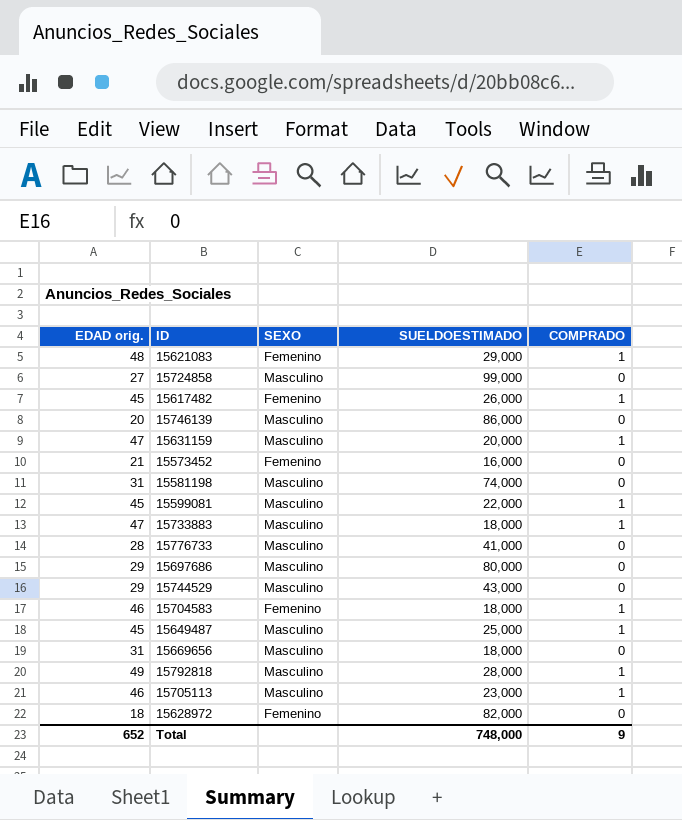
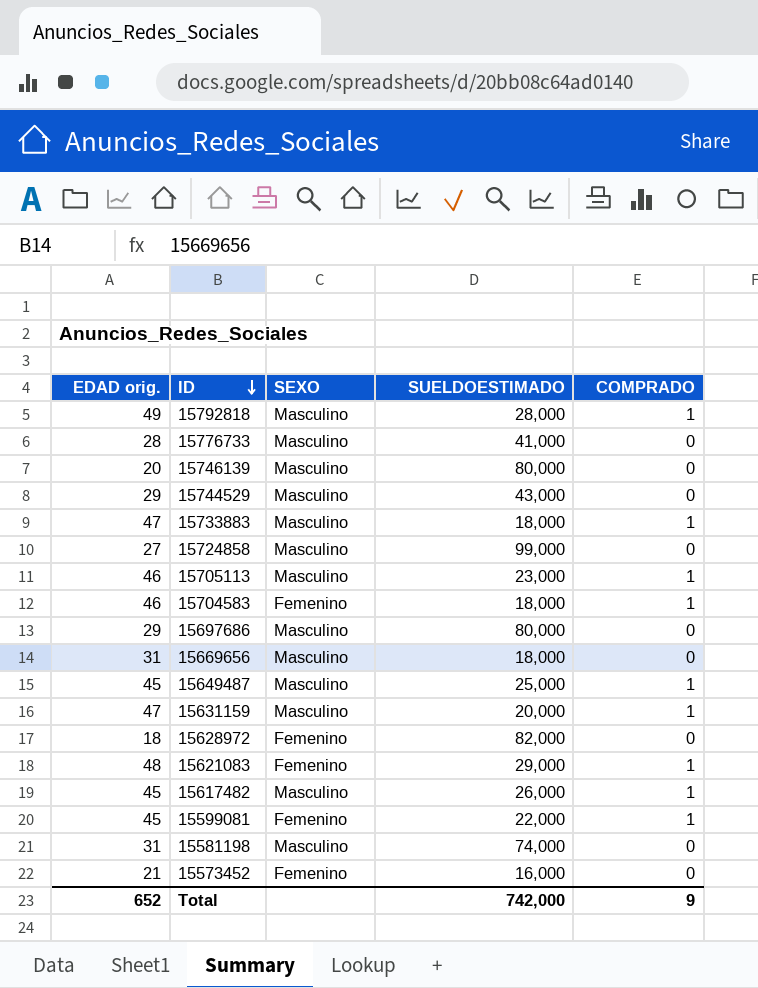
row order: none -> ID descending
15746139 | SUELDOESTIMADO: 86,000 -> 80,000
15617482 | SEXO: Femenino -> Masculino
15599081 | SEXO: Masculino -> Femenino
Total | SUELDOESTIMADO: 748,000 -> 742,000

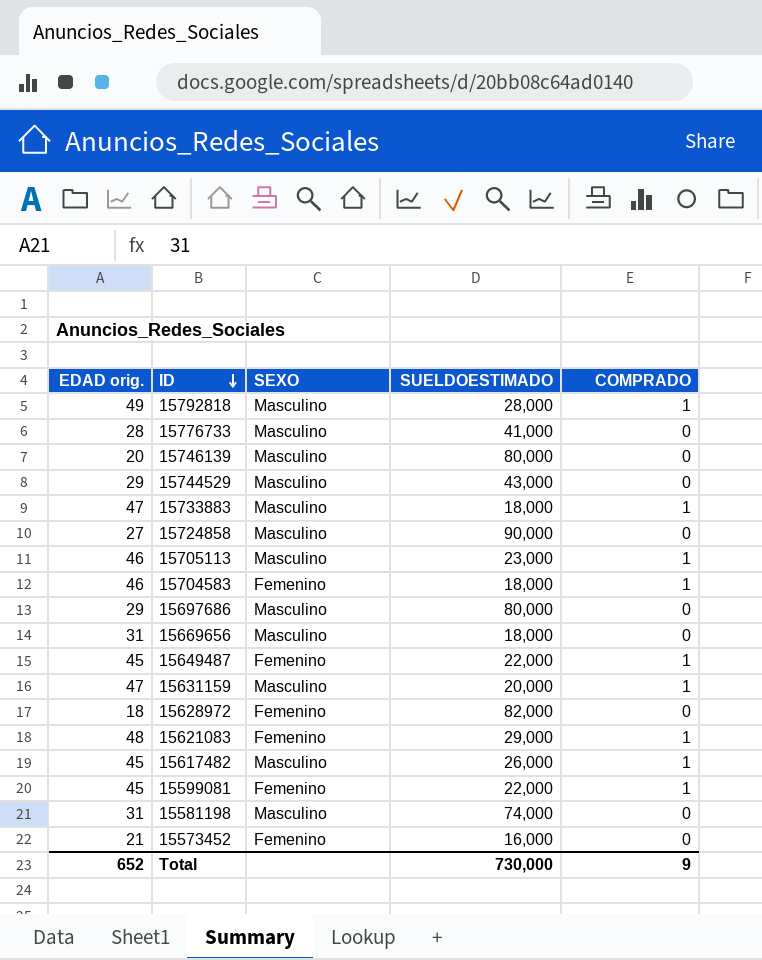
15724858 | SUELDOESTIMADO: 99,000 -> 90,000
15649487 | SEXO: Masculino -> Femenino
15649487 | SUELDOESTIMADO: 25,000 -> 22,000
Total | SUELDOESTIMADO: 742,000 -> 730,000

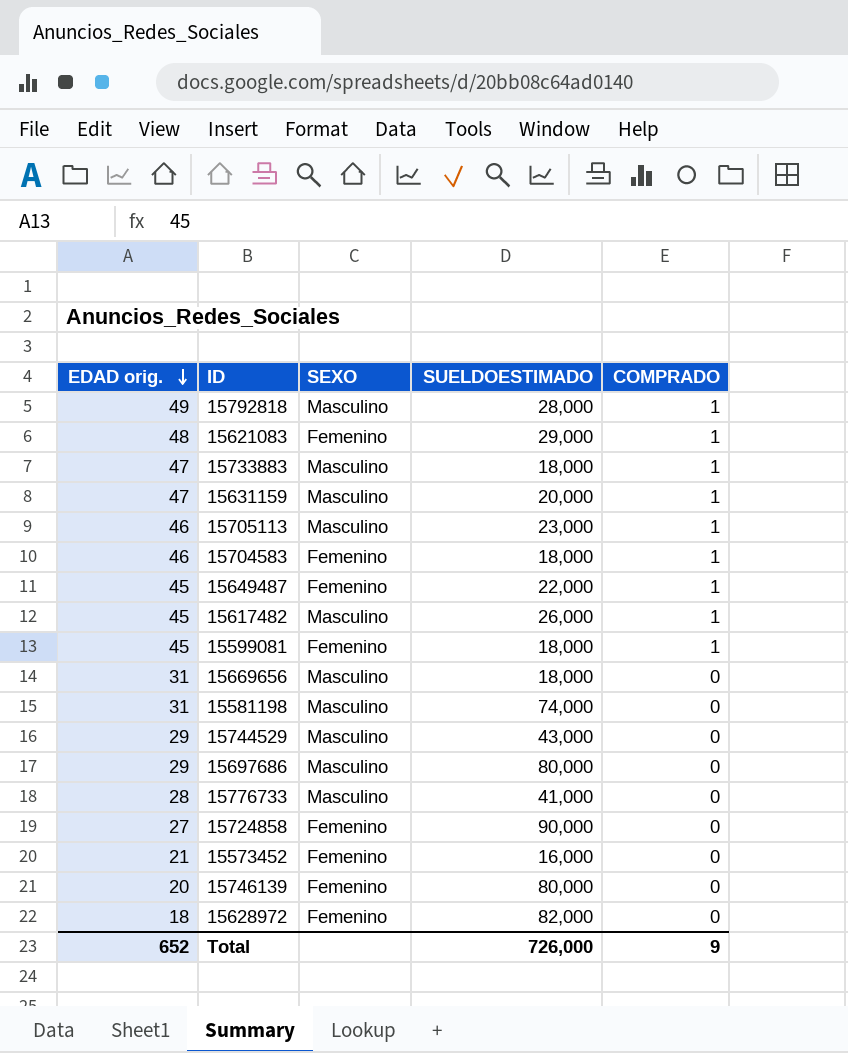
row order: ID descending -> EDAD orig. descending
15599081 | SUELDOESTIMADO: 22,000 -> 18,000
15724858 | SEXO: Masculino -> Femenino
15746139 | SEXO: Masculino -> Femenino
Total | SUELDOESTIMADO: 730,000 -> 726,000

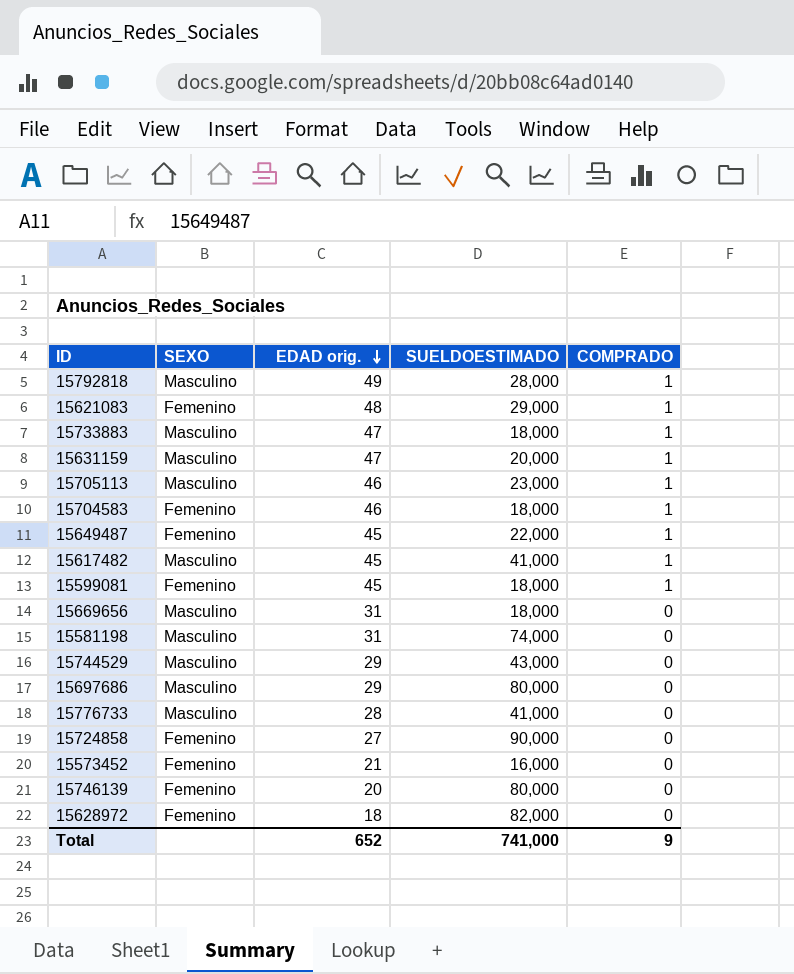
column EDAD orig. | position: 1 -> 3
15617482 | SUELDOESTIMADO: 26,000 -> 41,000
Total | SUELDOESTIMADO: 726,000 -> 741,000

